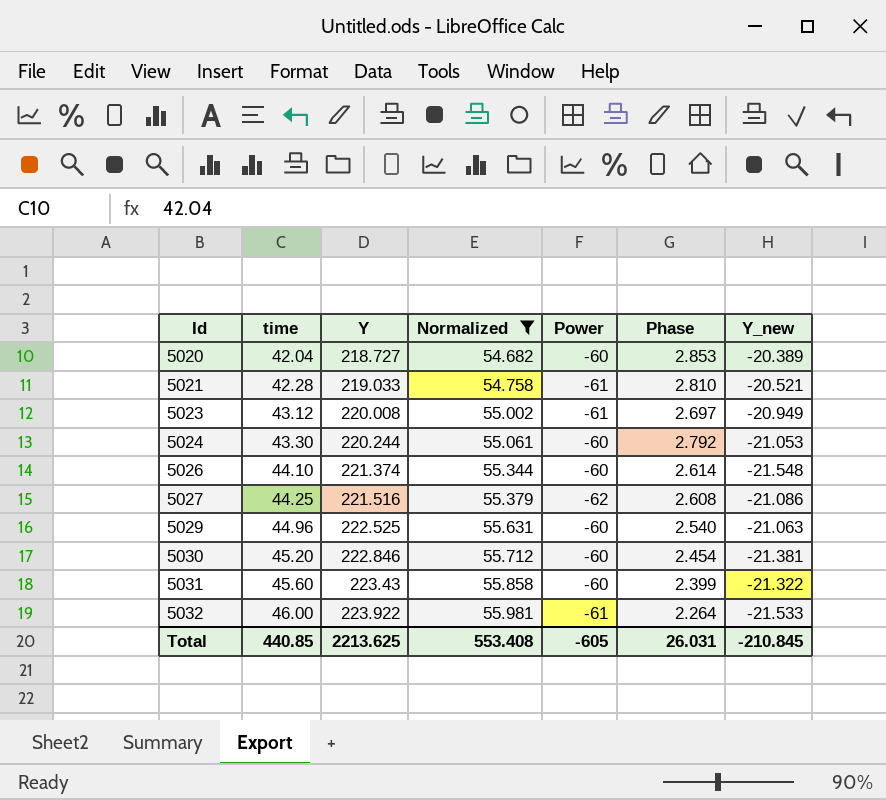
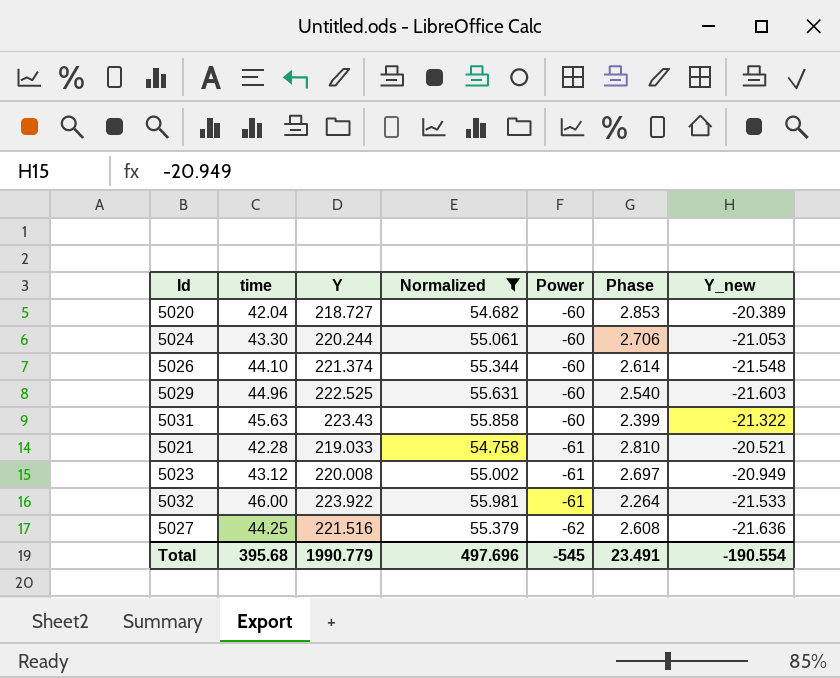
row order: Id ascending -> Power descending
row 5030: 45.20 | 222.846 | 55.712 | -60 | 2.454 | -21.381 -> none
5024 | Phase: 2.792 -> 2.706
5029 | Y_new: -21.063 -> -21.603
5031 | time: 45.60 -> 45.63
5027 | Y_new: -21.086 -> -21.636
Total | time: 440.85 -> 395.68
Total | Y: 2213.625 -> 1990.779
Total | Normalized: 553.408 -> 497.696
Total | Power: -605 -> -545
Total | Phase: 26.031 -> 23.491
Total | Y_new: -210.845 -> -190.554

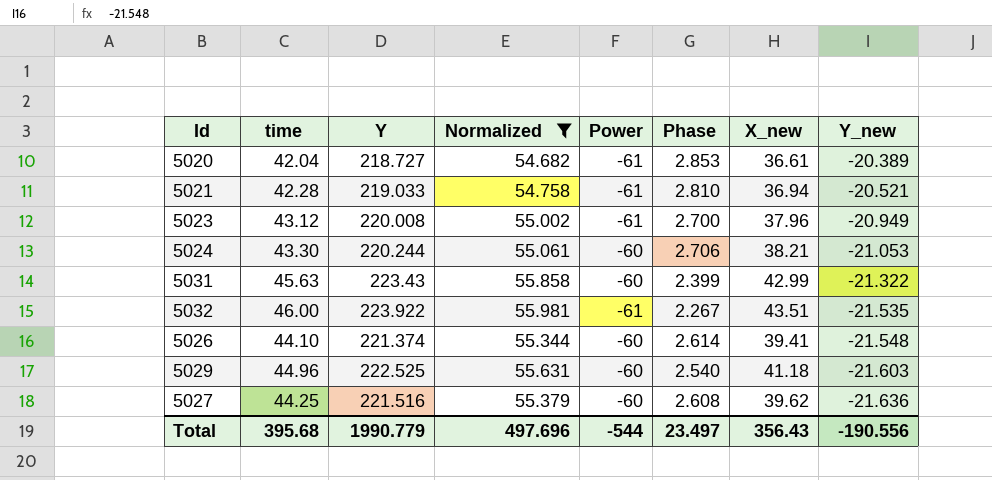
row order: Power descending -> Y_new descending
column X_new | position: none -> 7
5020 | Power: -60 -> -61
5023 | Phase: 2.697 -> 2.700
5032 | Phase: 2.264 -> 2.267
5032 | Y_new: -21.533 -> -21.535
5027 | Power: -62 -> -60
Total | Power: -545 -> -544
Total | Phase: 23.491 -> 23.497
Total | Y_new: -190.554 -> -190.556

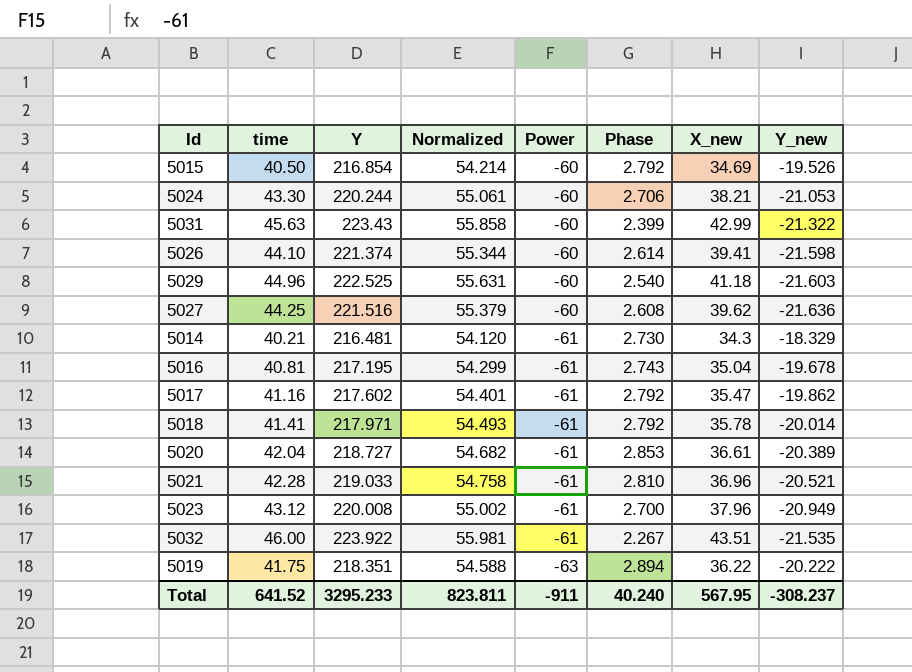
filter: Normalized >= 54.682 -> none
row order: Y_new descending -> Power descending
5026 | Y_new: -21.548 -> -21.598
5021 | X_new: 36.94 -> 36.96
Total | time: 395.68 -> 641.52
Total | Y: 1990.779 -> 3295.233
Total | Normalized: 497.696 -> 823.811
Total | Power: -544 -> -911
Total | Phase: 23.497 -> 40.240
Total | X_new: 356.43 -> 567.95
Total | Y_new: -190.556 -> -308.237

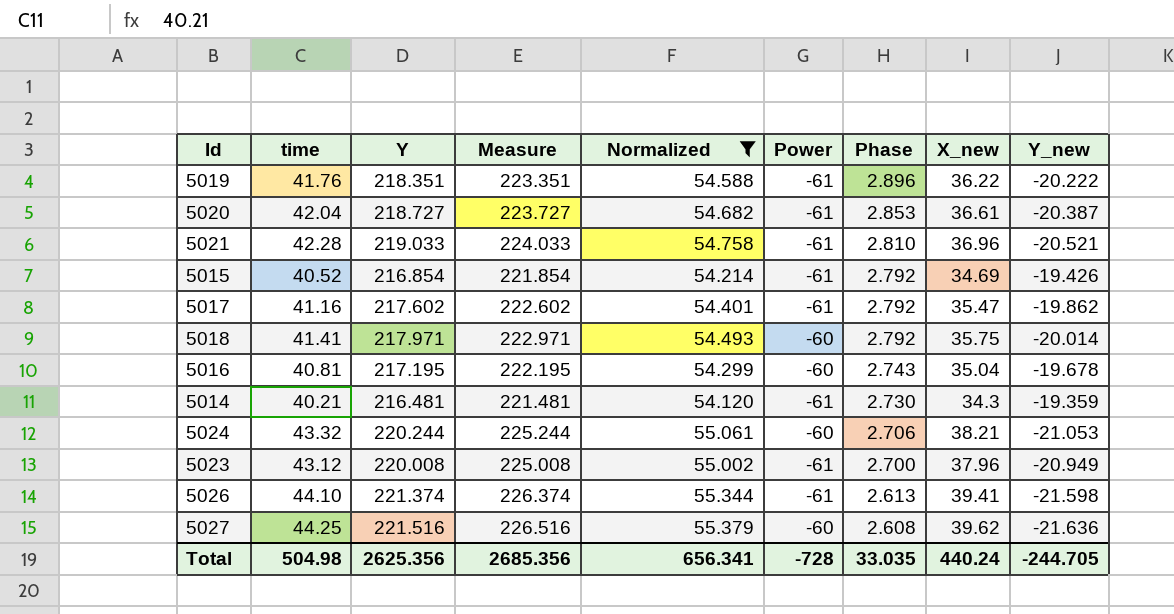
filter: none -> Normalized <= 55.379
row order: Power descending -> Phase descending
column Measure | formula: none -> [Y] + 5
5019 | time: 41.75 -> 41.76
5019 | Power: -63 -> -61
5019 | Phase: 2.894 -> 2.896
5020 | Y_new: -20.389 -> -20.387
5015 | time: 40.50 -> 40.52
5015 | Power: -60 -> -61
5015 | Y_new: -19.526 -> -19.426
5018 | Power: -61 -> -60
5018 | X_new: 35.78 -> 35.75
5016 | Power: -61 -> -60
5014 | Y_new: -18.329 -> -19.359
5024 | time: 43.30 -> 43.32
5026 | Power: -60 -> -61
5026 | Phase: 2.614 -> 2.613
Total | time: 641.52 -> 504.98
Total | Y: 3295.233 -> 2625.356
Total | Normalized: 823.811 -> 656.341
Total | Power: -911 -> -728
Total | Phase: 40.240 -> 33.035
Total | X_new: 567.95 -> 440.24
Total | Y_new: -308.237 -> -244.705

